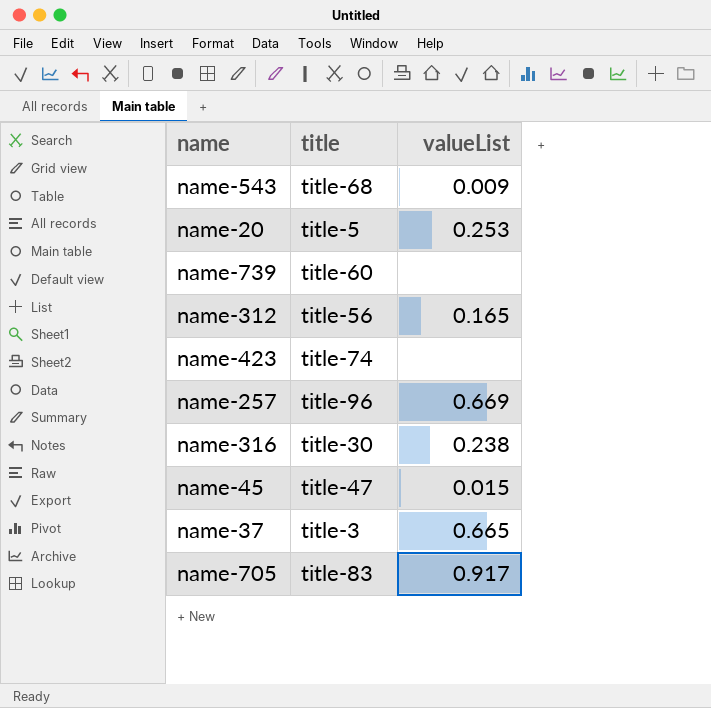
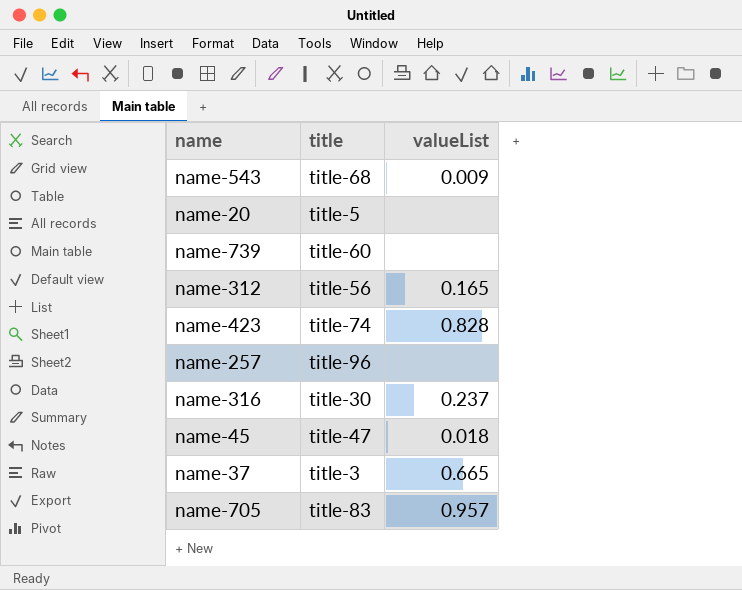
name-20 | valueList: 0.253 -> none
name-423 | valueList: none -> 0.828
name-257 | valueList: 0.669 -> none
name-316 | valueList: 0.238 -> 0.237
name-45 | valueList: 0.015 -> 0.018
name-705 | valueList: 0.917 -> 0.957

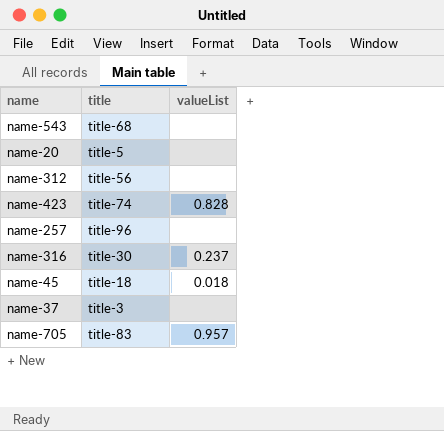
row name-739: title-60 | none -> none
name-543 | valueList: 0.009 -> none
name-312 | valueList: 0.165 -> none
name-45 | title: title-47 -> title-18
name-37 | valueList: 0.665 -> none

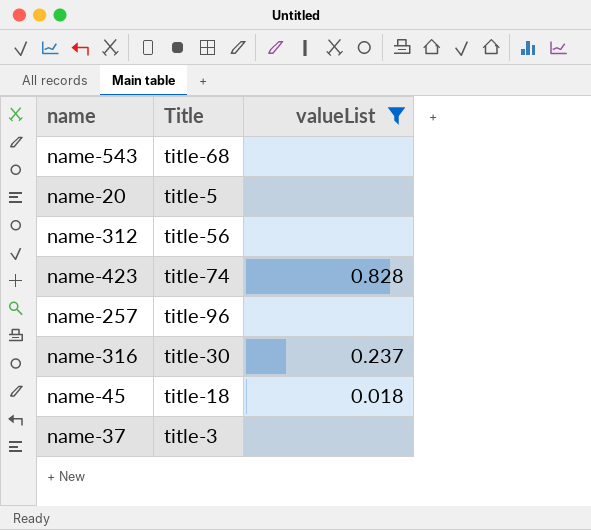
filter: none -> valueList != 0.957
column name: title -> Title

